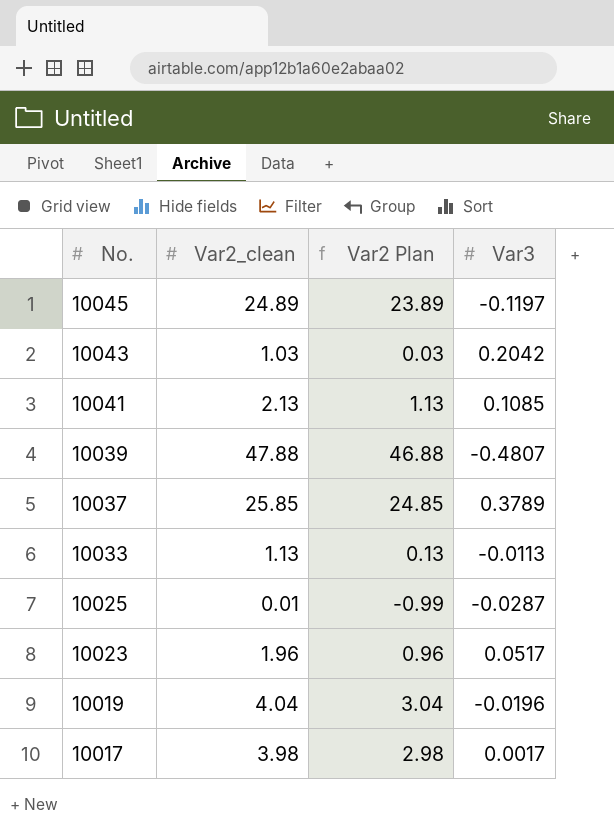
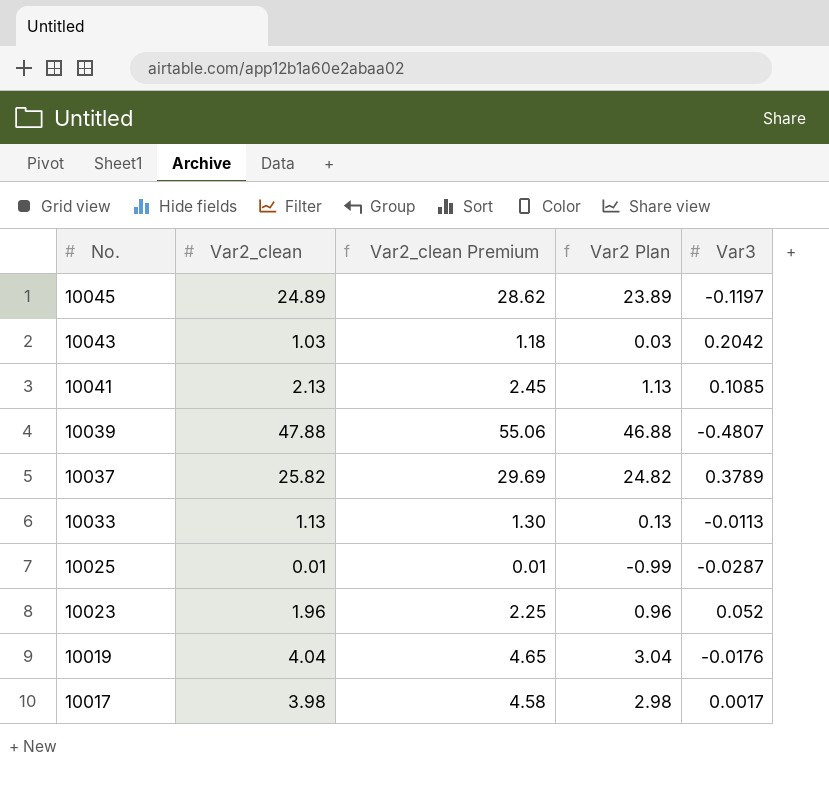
column Var2_clean Premium | formula: none -> [Var2_clean] * 1.15
10037 | Var2_clean: 25.85 -> 25.82
10037 | Var2 Plan: 24.85 -> 24.82
10023 | Var3: 0.0517 -> 0.052
10019 | Var3: -0.0196 -> -0.0176

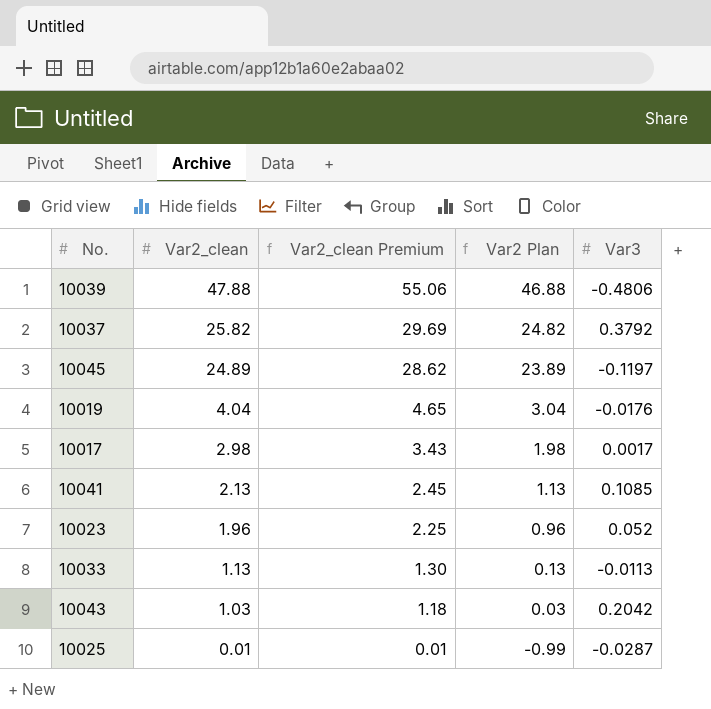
row order: No. descending -> Var2_clean descending
10039 | Var3: -0.4807 -> -0.4806
10037 | Var3: 0.3789 -> 0.3792
10017 | Var2_clean: 3.98 -> 2.98
10017 | Var2_clean Premium: 4.58 -> 3.43
10017 | Var2 Plan: 2.98 -> 1.98

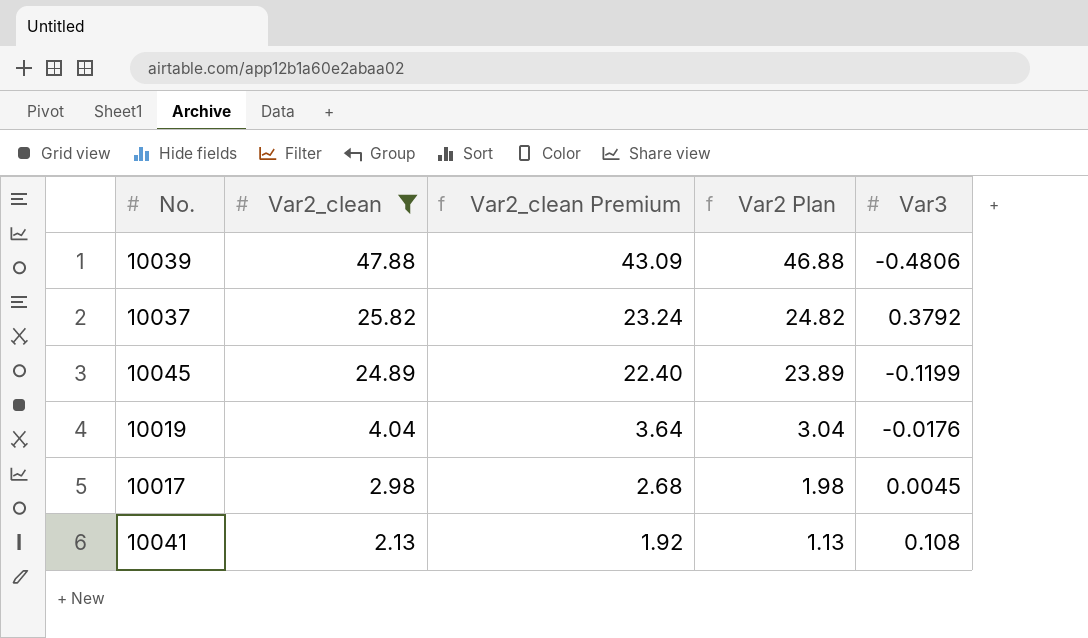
filter: none -> Var2_clean >= 2.13
column Var2_clean Premium | formula: [Var2_clean] * 1.15 -> [Var2_clean] * 0.9
10045 | Var3: -0.1197 -> -0.1199
10017 | Var3: 0.0017 -> 0.0045
10041 | Var3: 0.1085 -> 0.108

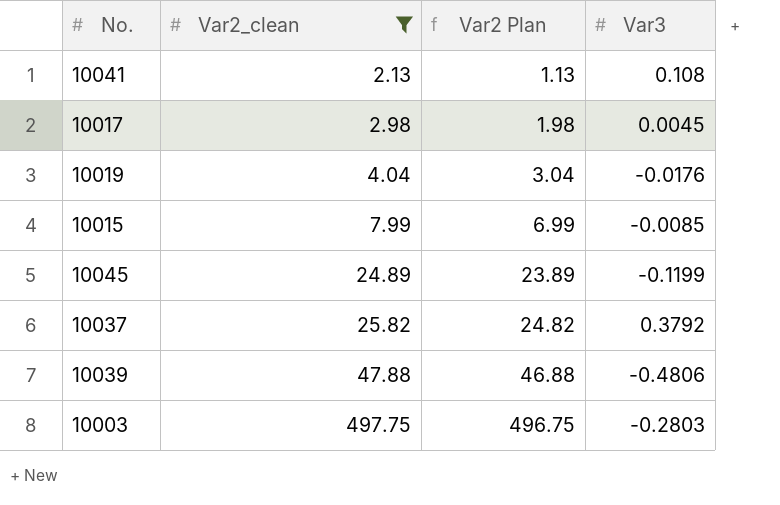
row order: Var2_clean descending -> Var2_clean ascending
column Var2_clean Premium | formula: [Var2_clean] * 0.9 -> none
row 10015: none -> 7.99 | 6.99 | -0.0085
row 10003: none -> 497.75 | 496.75 | -0.2803

